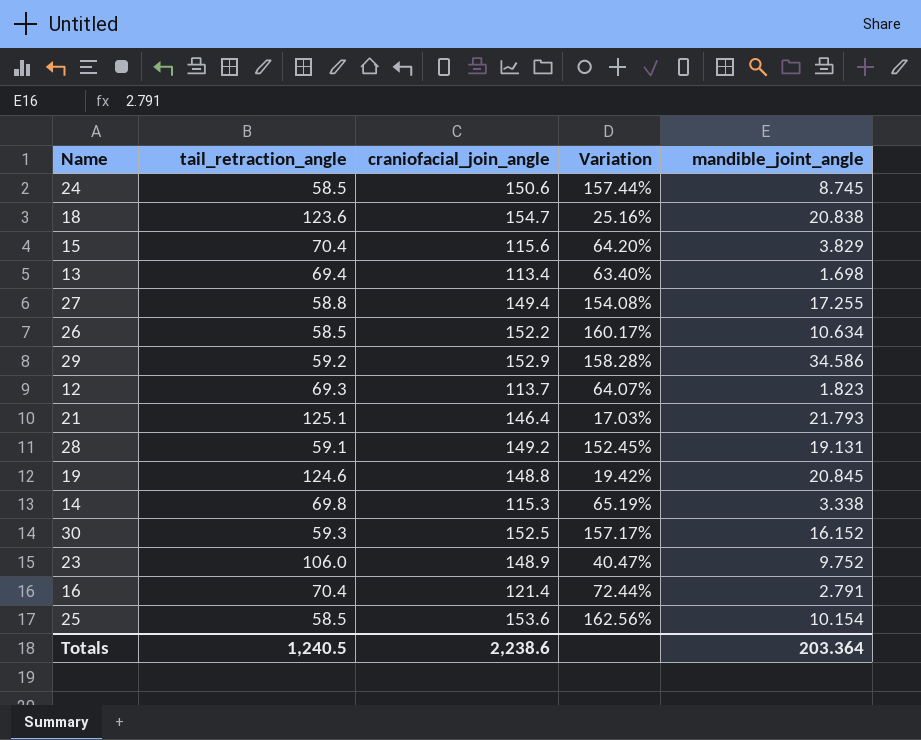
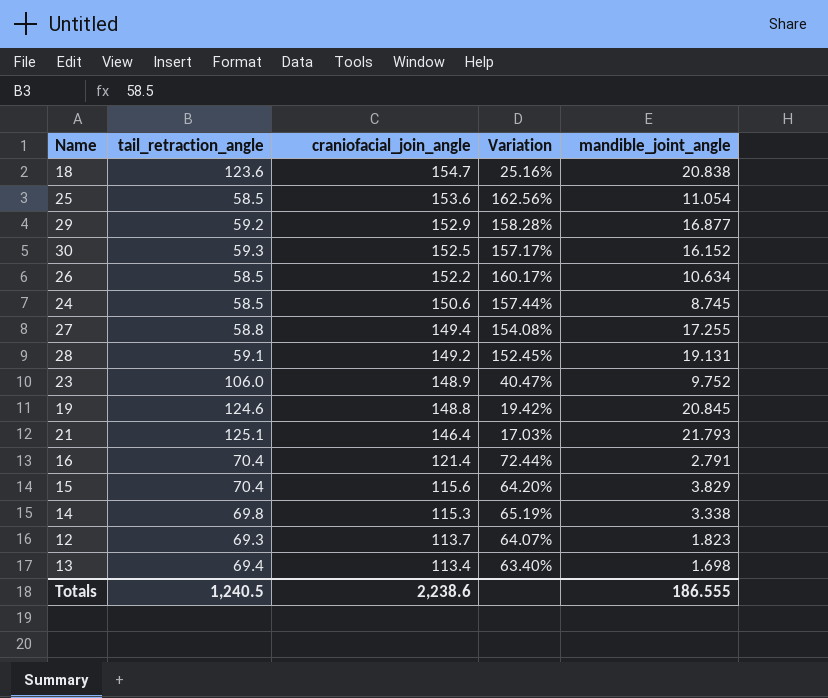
row order: none -> craniofacial_join_angle descending
25 | mandible_joint_angle: 10.154 -> 11.054
29 | mandible_joint_angle: 34.586 -> 16.877
Totals | mandible_joint_angle: 203.364 -> 186.555

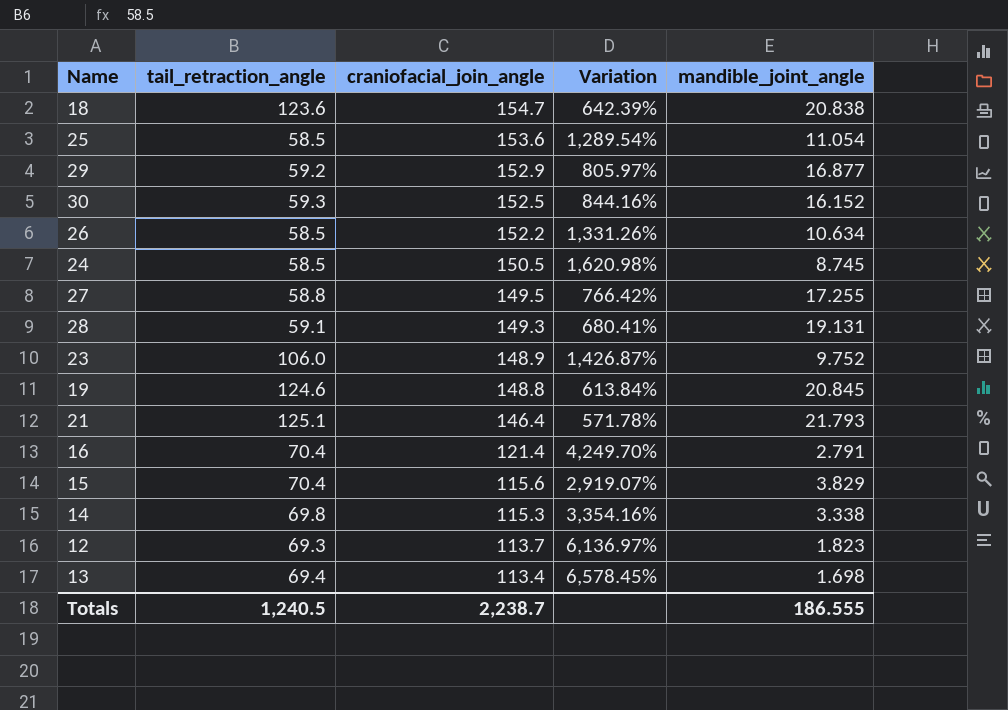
column Variation | formula: ([craniofacial_join_angle] - [tail_retraction_angle]) / [tail_retraction_angle] -> ([craniofacial_join_angle] - [mandible_joint_angle]) / [mandible_joint_angle]
24 | craniofacial_join_angle: 150.6 -> 150.5
27 | craniofacial_join_angle: 149.4 -> 149.5
28 | craniofacial_join_angle: 149.2 -> 149.3
Totals | craniofacial_join_angle: 2,238.6 -> 2,238.7

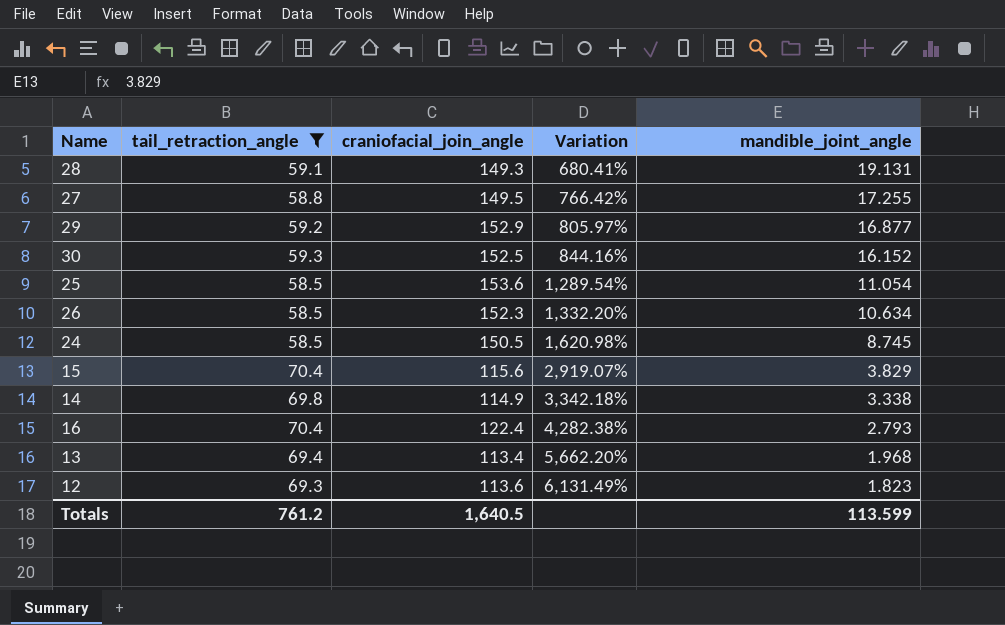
filter: none -> tail_retraction_angle <= 70.4
row order: craniofacial_join_angle descending -> Variation ascending
26 | craniofacial_join_angle: 152.2 -> 152.3
26 | Variation: 1,331.26% -> 1,332.20%
14 | craniofacial_join_angle: 115.3 -> 114.9
14 | Variation: 3,354.16% -> 3,342.18%
16 | craniofacial_join_angle: 121.4 -> 122.4
16 | Variation: 4,249.70% -> 4,282.38%
16 | mandible_joint_angle: 2.791 -> 2.793
13 | Variation: 6,578.45% -> 5,662.20%
13 | mandible_joint_angle: 1.698 -> 1.968
12 | craniofacial_join_angle: 113.7 -> 113.6
12 | Variation: 6,136.97% -> 6,131.49%
Totals | tail_retraction_angle: 1,240.5 -> 761.2
Totals | craniofacial_join_angle: 2,238.7 -> 1,640.5
Totals | mandible_joint_angle: 186.555 -> 113.599

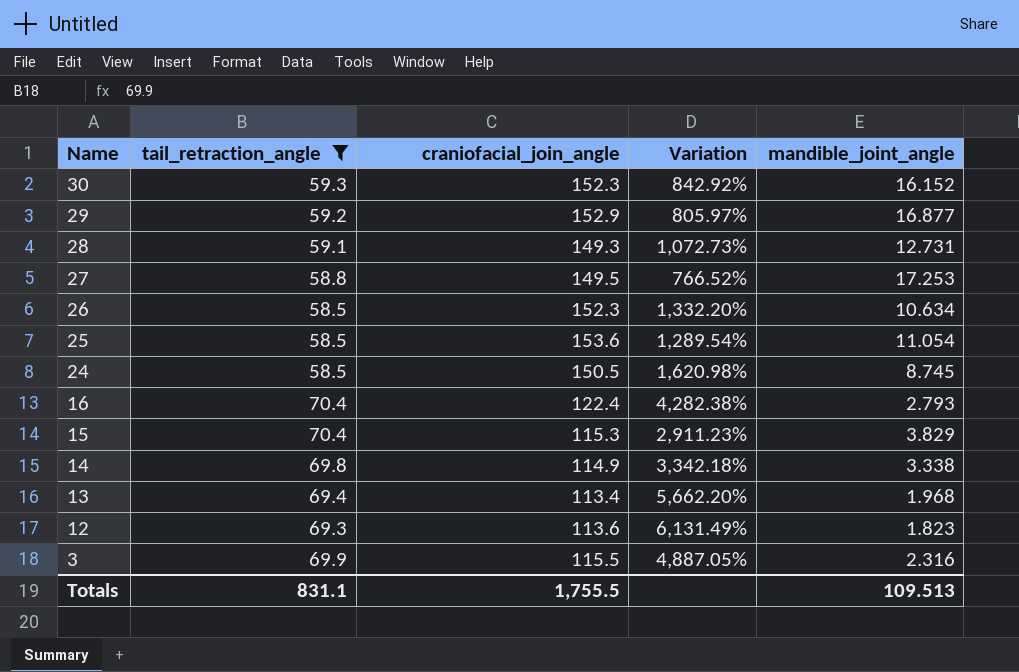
row order: Variation ascending -> Name descending
30 | craniofacial_join_angle: 152.5 -> 152.3
30 | Variation: 844.16% -> 842.92%
28 | Variation: 680.41% -> 1,072.73%
28 | mandible_joint_angle: 19.131 -> 12.731
27 | Variation: 766.42% -> 766.52%
27 | mandible_joint_angle: 17.255 -> 17.253
15 | craniofacial_join_angle: 115.6 -> 115.3
15 | Variation: 2,919.07% -> 2,911.23%
row 3: none -> 69.9 | 115.5 | 4,887.05% | 2.316
Totals | tail_retraction_angle: 761.2 -> 831.1
Totals | craniofacial_join_angle: 1,640.5 -> 1,755.5
Totals | mandible_joint_angle: 113.599 -> 109.513

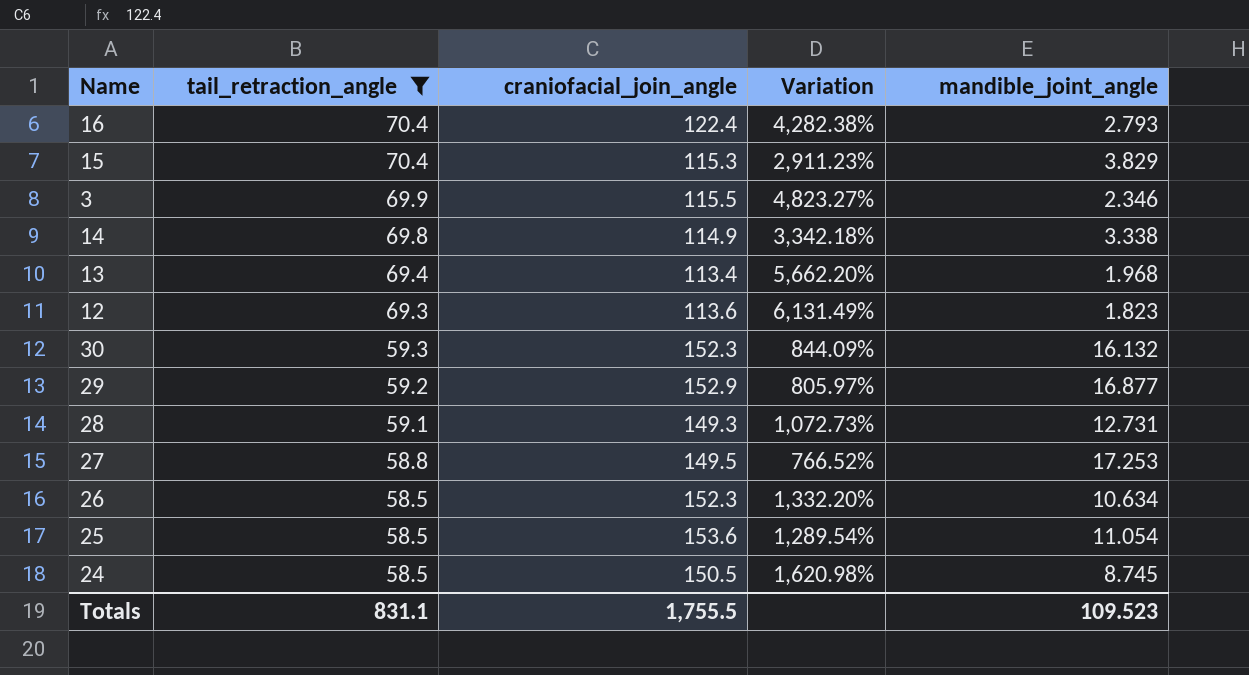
row order: Name descending -> tail_retraction_angle descending
3 | Variation: 4,887.05% -> 4,823.27%
3 | mandible_joint_angle: 2.316 -> 2.346
30 | Variation: 842.92% -> 844.09%
30 | mandible_joint_angle: 16.152 -> 16.132
Totals | mandible_joint_angle: 109.513 -> 109.523

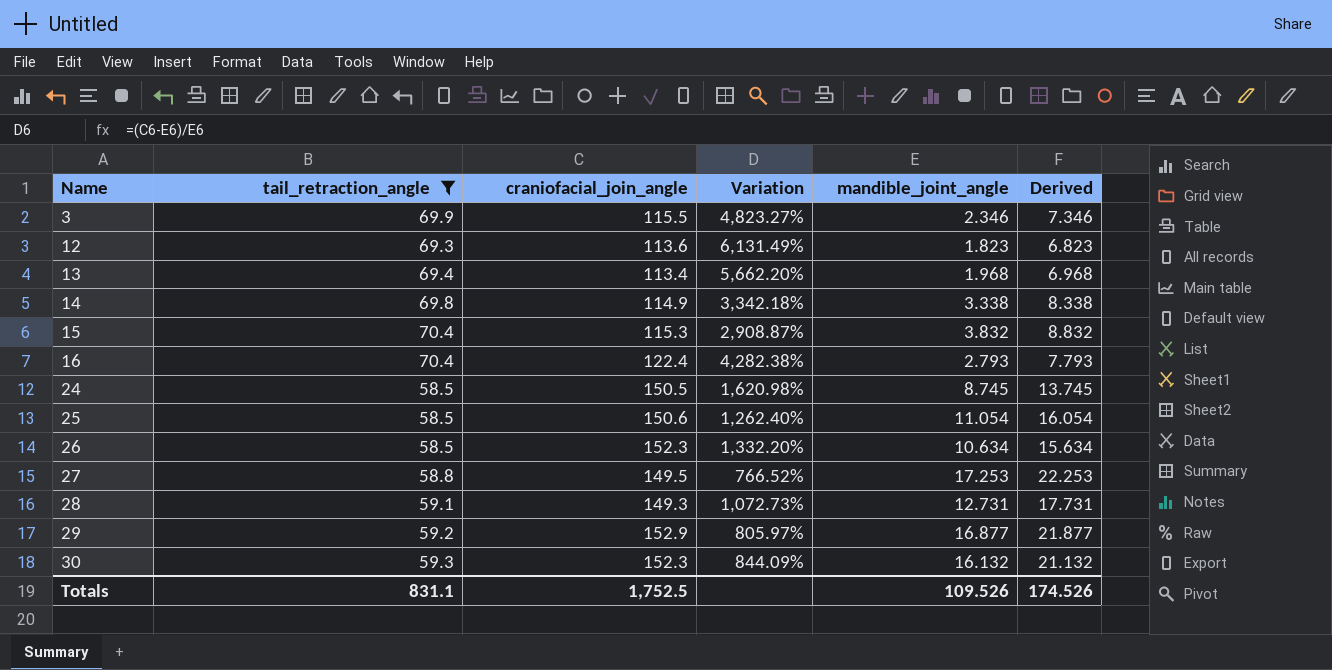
row order: tail_retraction_angle descending -> Name ascending
column Derived | formula: none -> [mandible_joint_angle] + 5
15 | Variation: 2,911.23% -> 2,908.87%
15 | mandible_joint_angle: 3.829 -> 3.832
25 | craniofacial_join_angle: 153.6 -> 150.6
25 | Variation: 1,289.54% -> 1,262.40%
Totals | craniofacial_join_angle: 1,755.5 -> 1,752.5
Totals | mandible_joint_angle: 109.523 -> 109.526

